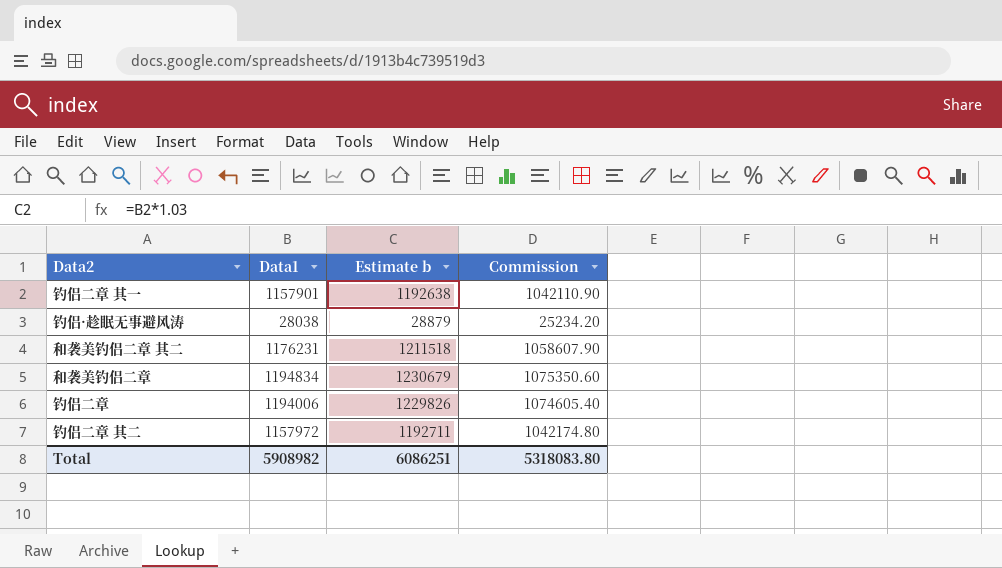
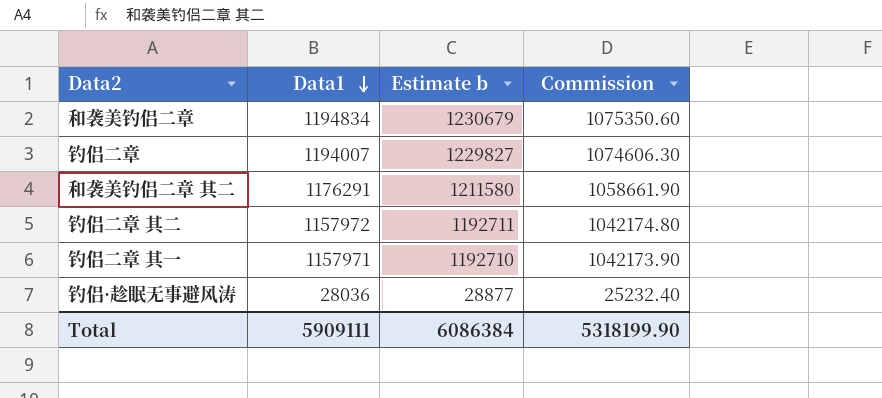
row order: none -> Data1 descending
钓侣二章 | Data1: 1194006 -> 1194007
钓侣二章 | Estimate b: 1229826 -> 1229827
钓侣二章 | Commission: 1074605.40 -> 1074606.30
和袭美钓侣二章 其二 | Data1: 1176231 -> 1176291
和袭美钓侣二章 其二 | Estimate b: 1211518 -> 1211580
和袭美钓侣二章 其二 | Commission: 1058607.90 -> 1058661.90
钓侣二章 其一 | Data1: 1157901 -> 1157971
钓侣二章 其一 | Estimate b: 1192638 -> 1192710
钓侣二章 其一 | Commission: 1042110.90 -> 1042173.90
钓侣·趁眠无事避风涛 | Data1: 28038 -> 28036
钓侣·趁眠无事避风涛 | Estimate b: 28879 -> 28877
钓侣·趁眠无事避风涛 | Commission: 25234.20 -> 25232.40
Total | Data1: 5908982 -> 5909111
Total | Estimate b: 6086251 -> 6086384
Total | Commission: 5318083.80 -> 5318199.90

